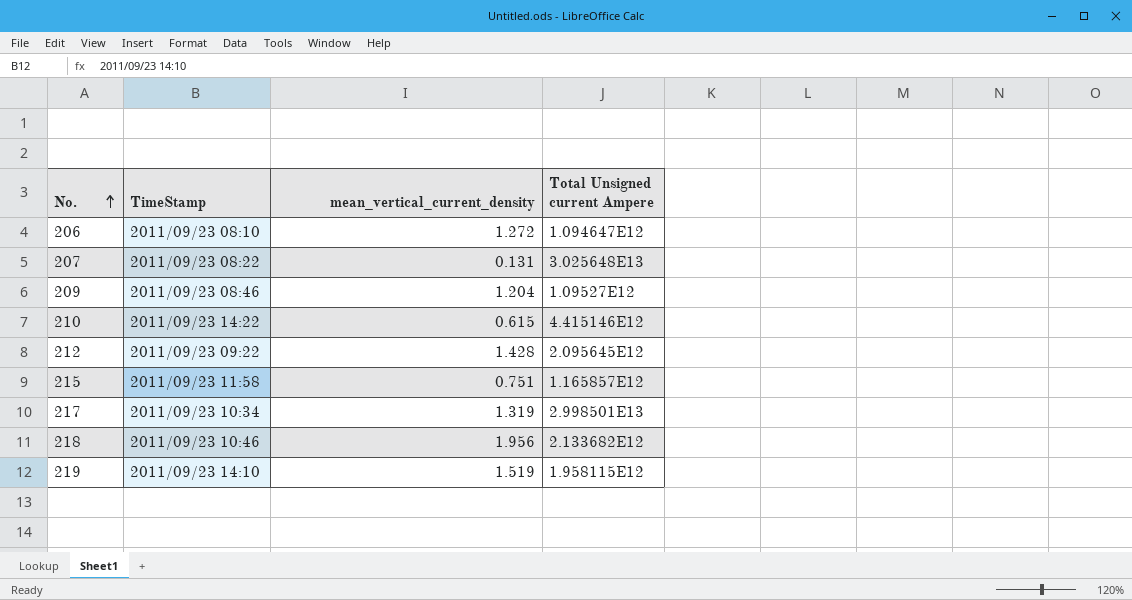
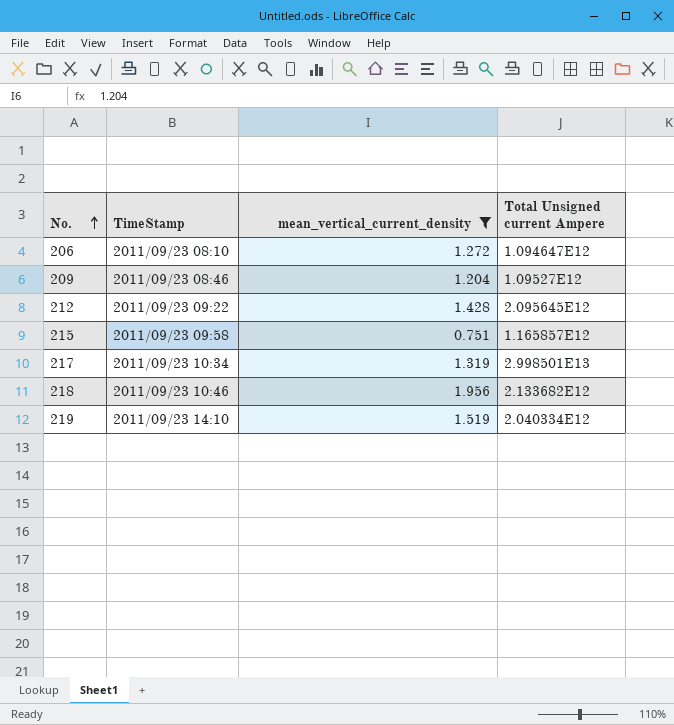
filter: none -> mean_vertical_current_density >= 0.751
215 | TimeStamp: 2011/09/23 11:58 -> 2011/09/23 09:58
219 | Total Unsigned current Ampere: 1.958115E12 -> 2.040334E12

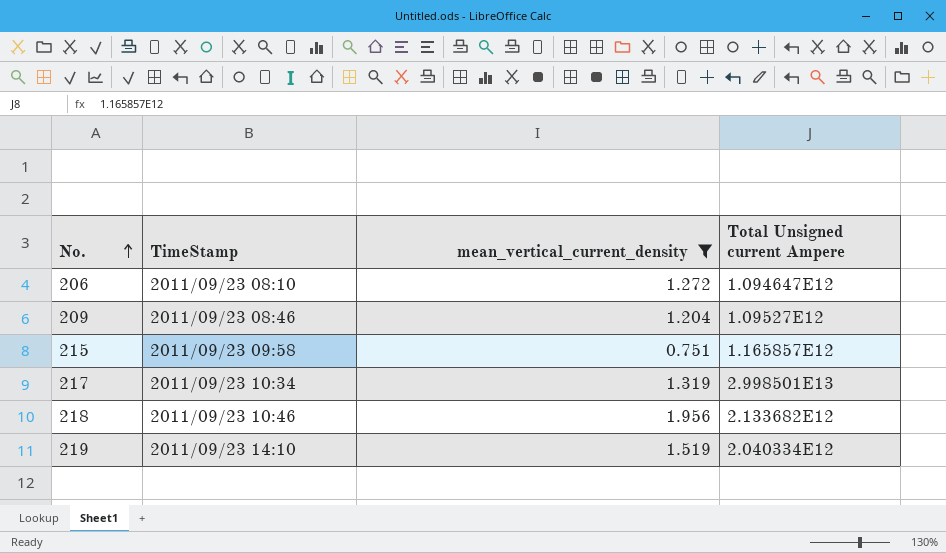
row 212: 2011/09/23 09:22 | 1.428 | 2.095645E12 -> none

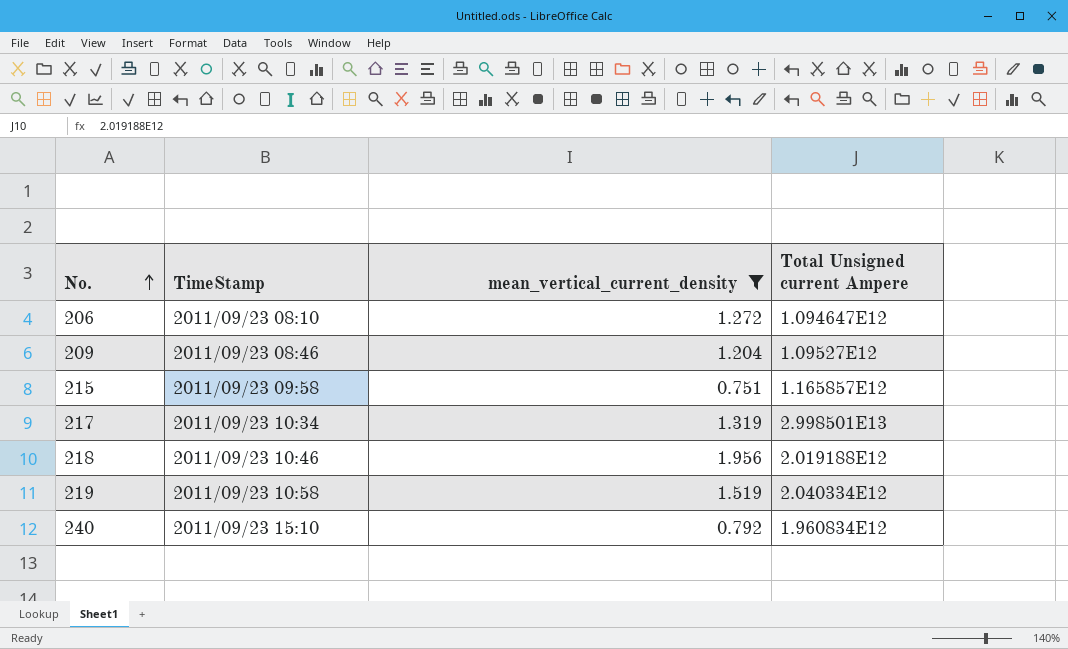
218 | Total Unsigned current Ampere: 2.133682E12 -> 2.019188E12
219 | TimeStamp: 2011/09/23 14:10 -> 2011/09/23 10:58
row 240: none -> 2011/09/23 15:10 | 0.792 | 1.960834E12

